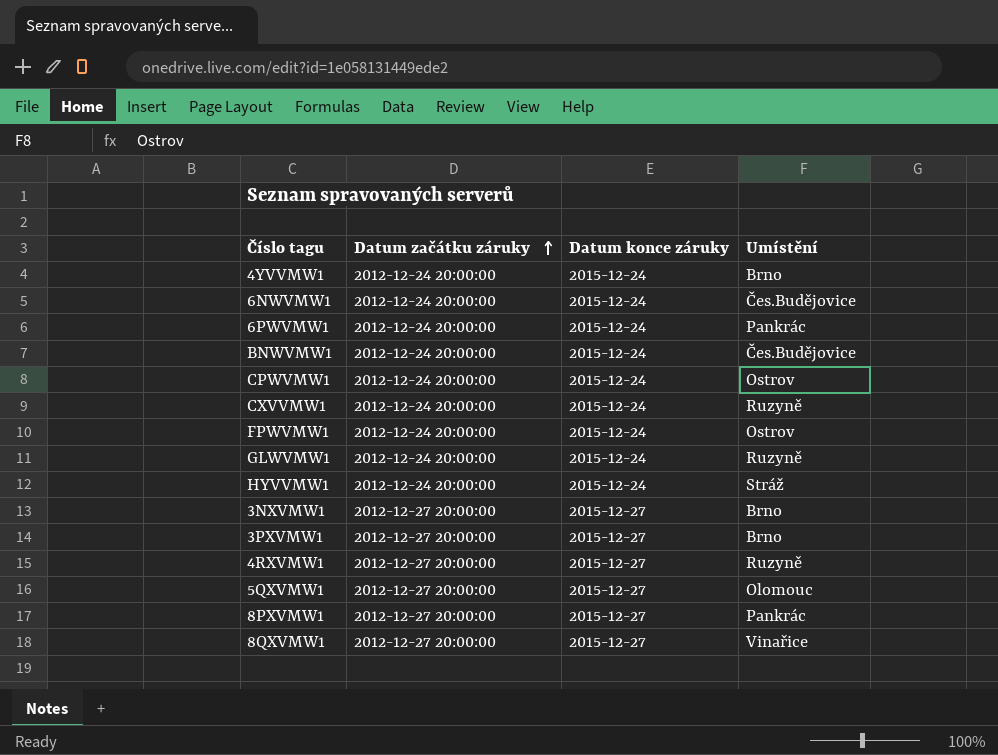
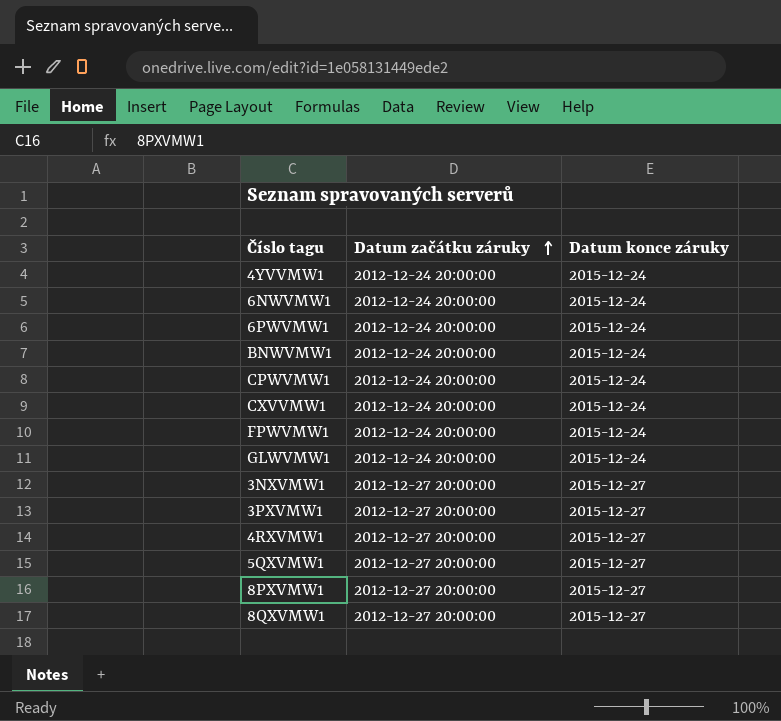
column Umístění | position: 4 -> none
row HYVVMW1: 2012-12-24 20:00:00 | 2015-12-24 | Stráž -> none

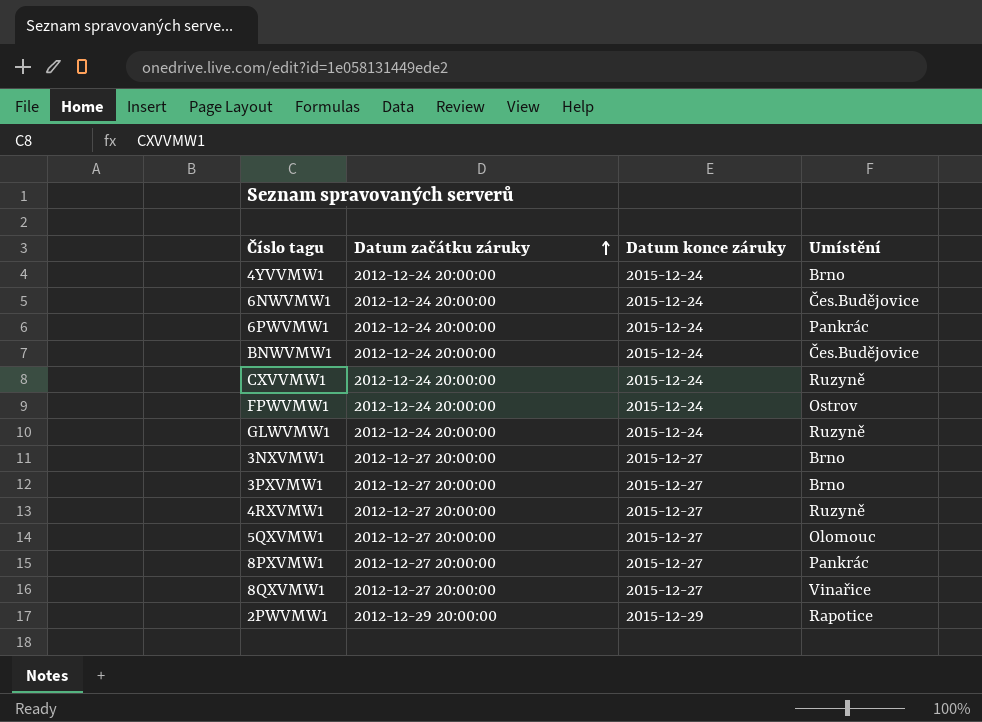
column Umístění | position: none -> 4
row CPWVMW1: 2012-12-24 20:00:00 | 2015-12-24 -> none
row 2PWVMW1: none -> 2012-12-29 20:00:00 | 2015-12-29 | Rapotice

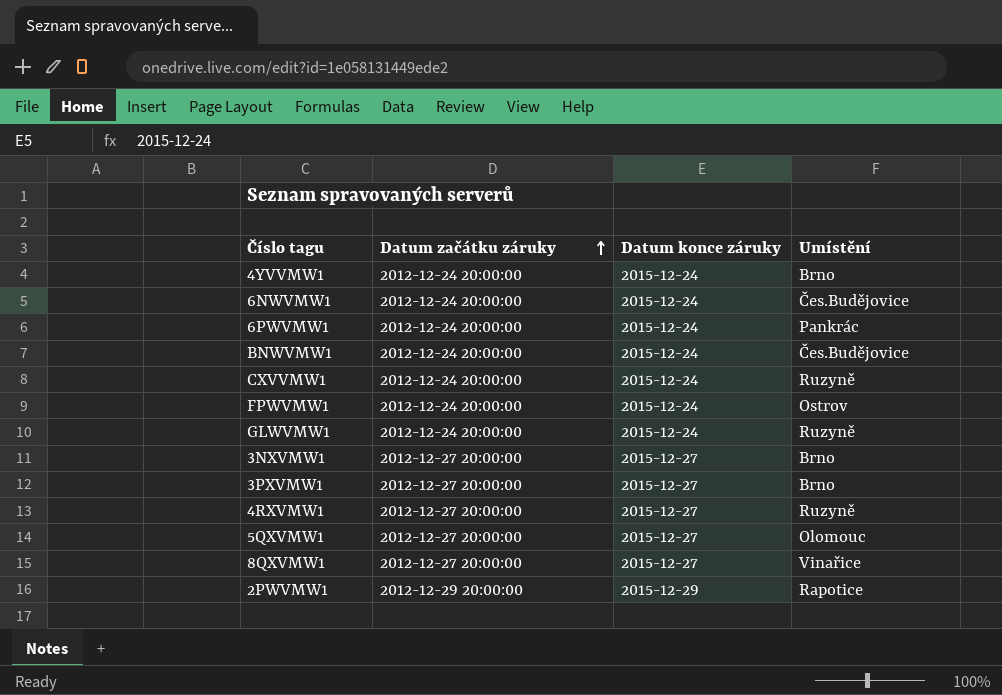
row 8PXVMW1: 2012-12-27 20:00:00 | 2015-12-27 | Pankrác -> none

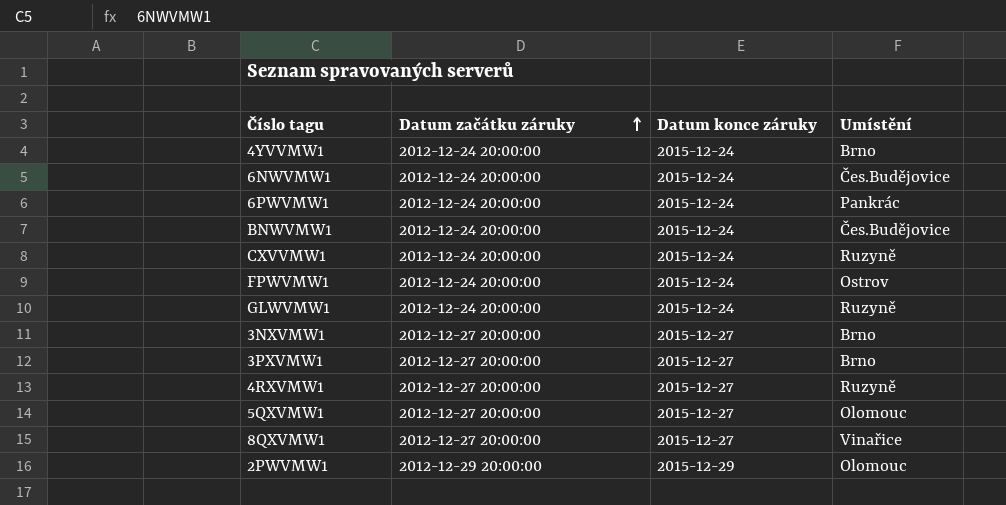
2PWVMW1 | Umístění: Rapotice -> Olomouc

